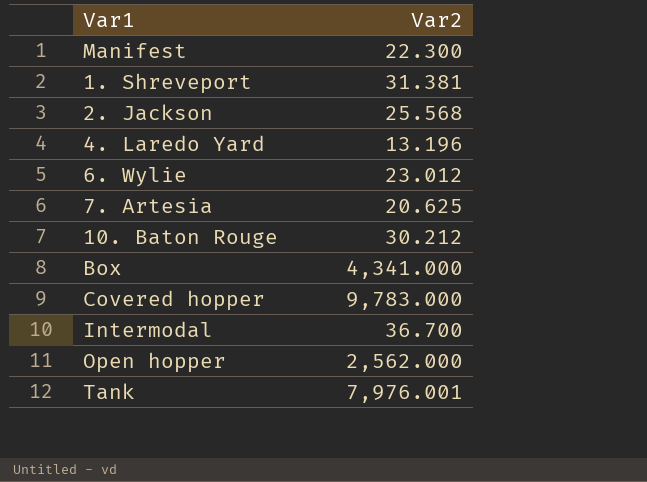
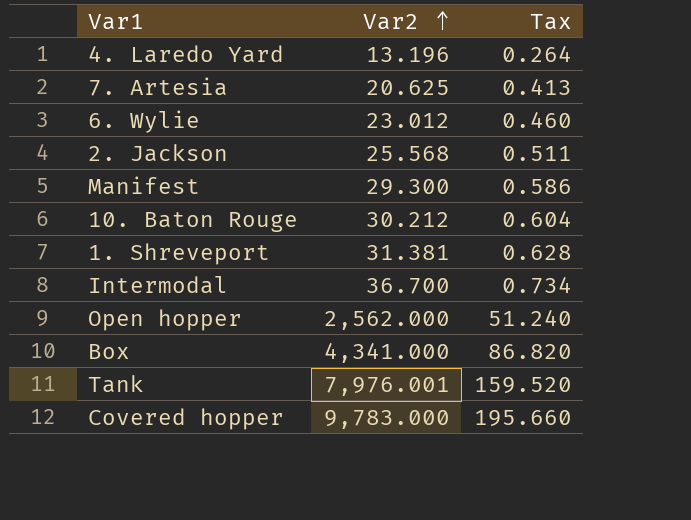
row order: none -> Var2 ascending
column Tax | formula: none -> [Var2] * 0.02
Manifest | Var2: 22.300 -> 29.300

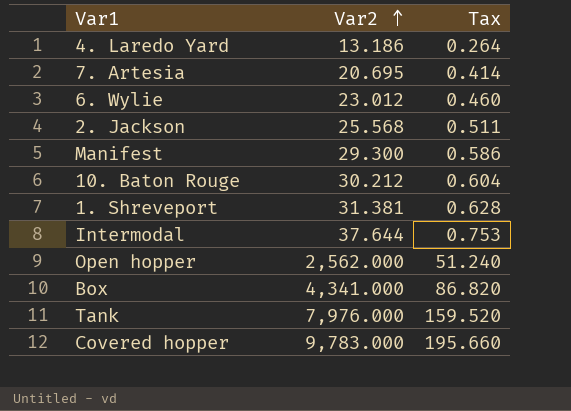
4. Laredo Yard | Var2: 13.196 -> 13.186
7. Artesia | Var2: 20.625 -> 20.695
7. Artesia | Tax: 0.413 -> 0.414
Intermodal | Var2: 36.700 -> 37.644
Intermodal | Tax: 0.734 -> 0.753
Tank | Var2: 7,976.001 -> 7,976.000

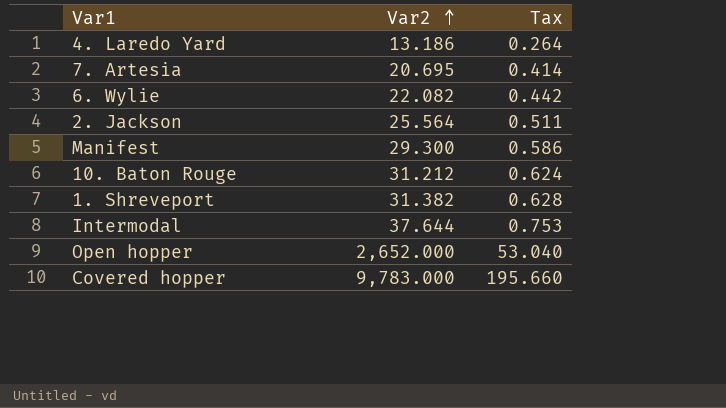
row Box: 4,341.000 | 86.820 -> none
row Tank: 7,976.000 | 159.520 -> none
6. Wylie | Var2: 23.012 -> 22.082
6. Wylie | Tax: 0.460 -> 0.442
2. Jackson | Var2: 25.568 -> 25.564
10. Baton Rouge | Var2: 30.212 -> 31.212
10. Baton Rouge | Tax: 0.604 -> 0.624
1. Shreveport | Var2: 31.381 -> 31.382
Open hopper | Var2: 2,562.000 -> 2,652.000
Open hopper | Tax: 51.240 -> 53.040

